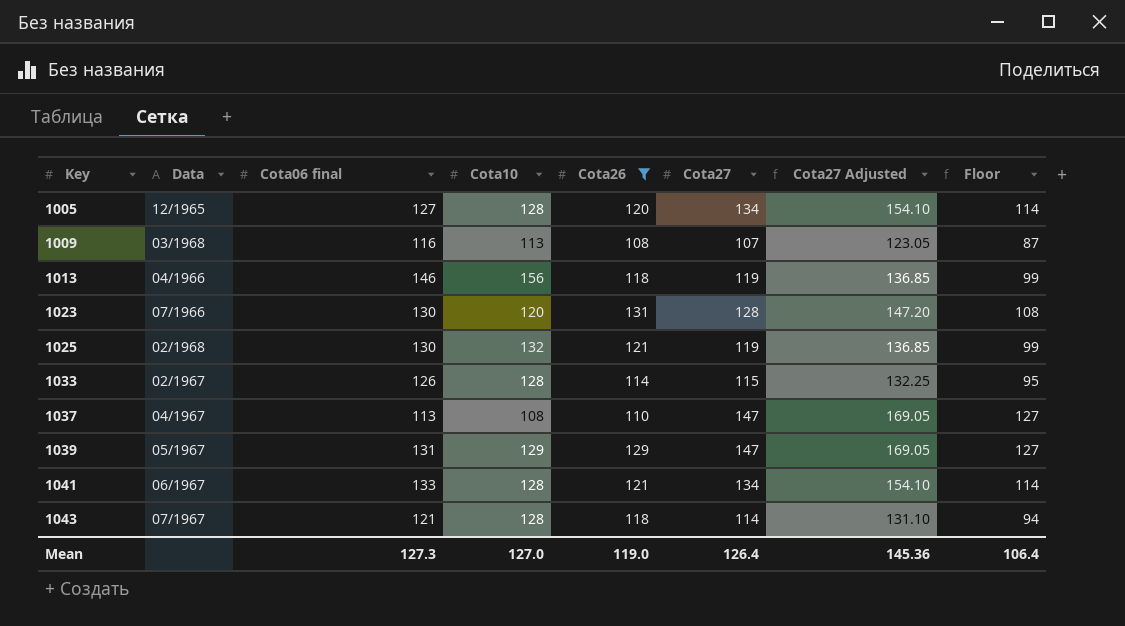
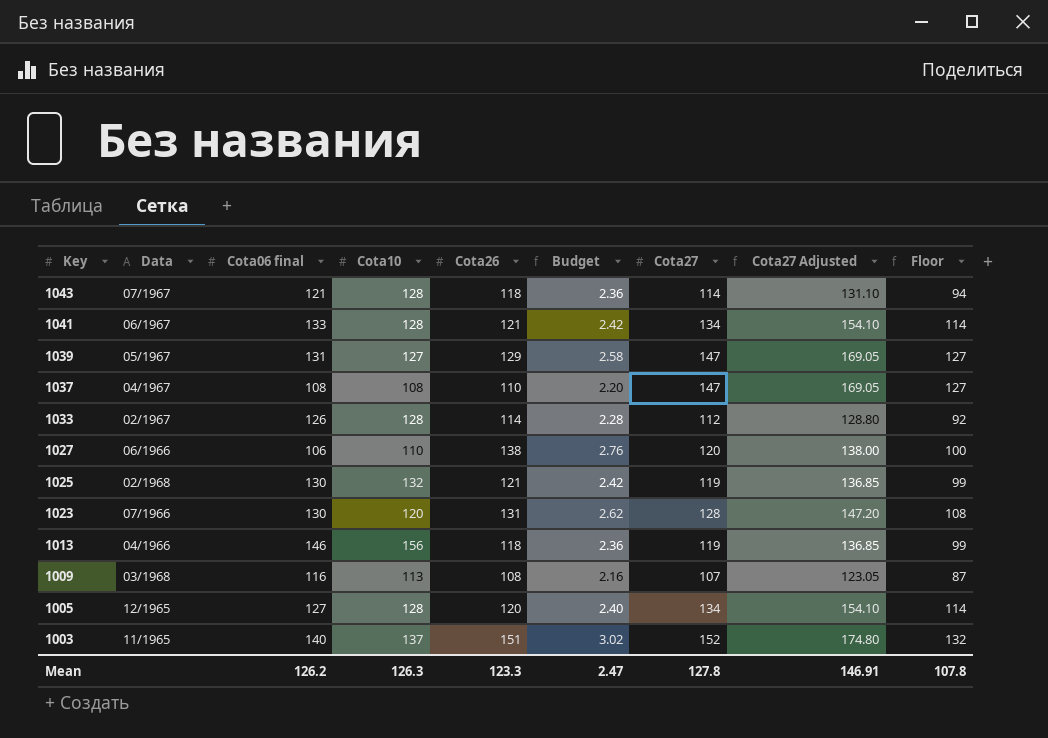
filter: Cota26 <= 131 -> none
row order: Key ascending -> Key descending
column Budget | formula: none -> [Cota26] * 0.02
1039 | Cota10: 129 -> 127
1037 | Cota06 final: 113 -> 108
1033 | Cota27: 115 -> 112
1033 | Cota27 Adjusted: 132.25 -> 128.80
1033 | Floor: 95 -> 92
Mean | Cota06 final: 127.3 -> 126.2
Mean | Cota10: 127.0 -> 126.3
Mean | Cota26: 119.0 -> 123.3
Mean | Cota27: 126.4 -> 127.8
Mean | Cota27 Adjusted: 145.36 -> 146.91
Mean | Floor: 106.4 -> 107.8

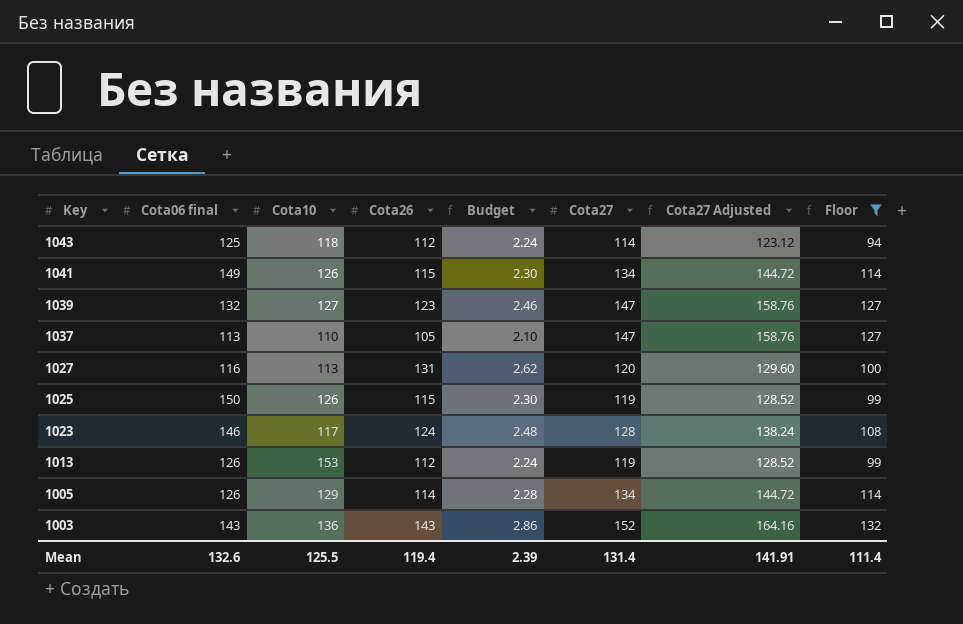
filter: none -> Floor >= 94
column Data | position: 2 -> none
column Cota27 Adjusted | formula: [Cota27] * 1.15 -> [Cota27] * 1.08
1043 | Cota06 final: 121 -> 125
1043 | Cota10: 128 -> 118
1043 | Cota26: 118 -> 112
1043 | Budget: 2.36 -> 2.24
1041 | Cota06 final: 133 -> 149
1041 | Cota10: 128 -> 126
1041 | Cota26: 121 -> 115
1041 | Budget: 2.42 -> 2.30
1039 | Cota06 final: 131 -> 132
1039 | Cota26: 129 -> 123
1039 | Budget: 2.58 -> 2.46
1037 | Cota06 final: 108 -> 113
1037 | Cota10: 108 -> 110
1037 | Cota26: 110 -> 105
1037 | Budget: 2.20 -> 2.10
1027 | Cota06 final: 106 -> 116
1027 | Cota10: 110 -> 113
1027 | Cota26: 138 -> 131
1027 | Budget: 2.76 -> 2.62
1025 | Cota06 final: 130 -> 150
1025 | Cota10: 132 -> 126
1025 | Cota26: 121 -> 115
1025 | Budget: 2.42 -> 2.30
1023 | Cota06 final: 130 -> 146
1023 | Cota10: 120 -> 117
1023 | Cota26: 131 -> 124
1023 | Budget: 2.62 -> 2.48
1013 | Cota06 final: 146 -> 126
1013 | Cota10: 156 -> 153
1013 | Cota26: 118 -> 112
1013 | Budget: 2.36 -> 2.24
1005 | Cota06 final: 127 -> 126
1005 | Cota10: 128 -> 129
1005 | Cota26: 120 -> 114
1005 | Budget: 2.40 -> 2.28
1003 | Cota06 final: 140 -> 143
1003 | Cota10: 137 -> 136
1003 | Cota26: 151 -> 143
1003 | Budget: 3.02 -> 2.86
Mean | Cota06 final: 126.2 -> 132.6
Mean | Cota10: 126.3 -> 125.5
Mean | Cota26: 123.3 -> 119.4
Mean | Budget: 2.47 -> 2.39
Mean | Cota27: 127.8 -> 131.4
Mean | Cota27 Adjusted: 146.91 -> 141.91
Mean | Floor: 107.8 -> 111.4

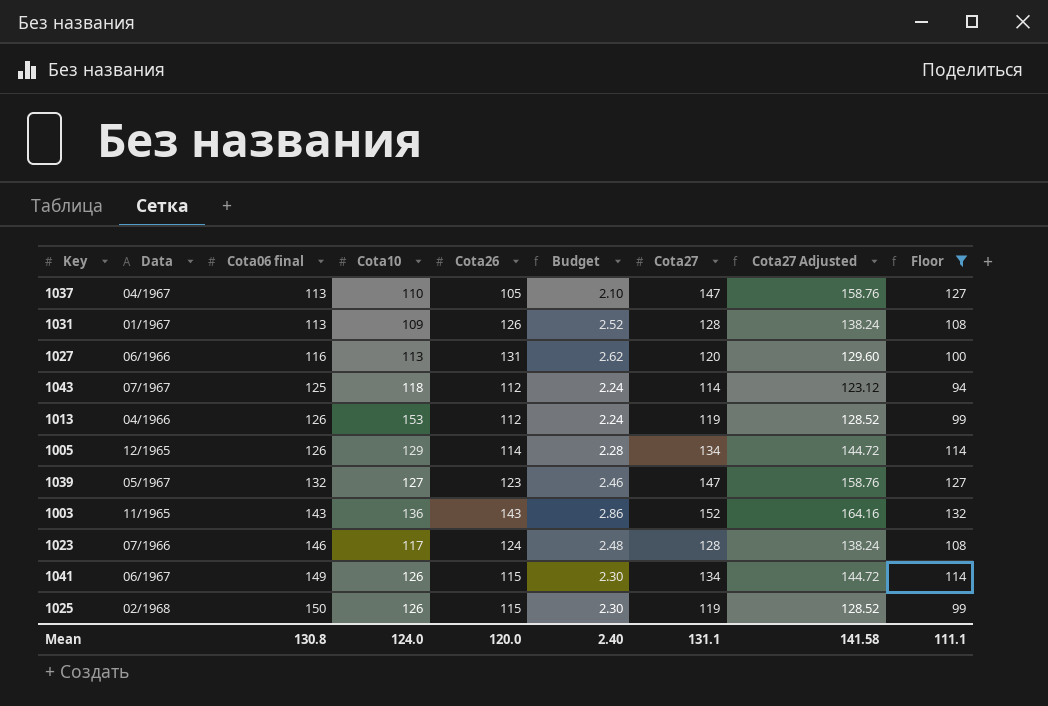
row order: Key descending -> Cota06 final ascending
column Data | position: none -> 2
row 1031: none -> 01/1967 | 113 | 109 | 126 | 2.52 | 128 | 138.24 | 108
Mean | Cota06 final: 132.6 -> 130.8
Mean | Cota10: 125.5 -> 124.0
Mean | Cota26: 119.4 -> 120.0
Mean | Budget: 2.39 -> 2.40
Mean | Cota27: 131.4 -> 131.1
Mean | Cota27 Adjusted: 141.91 -> 141.58
Mean | Floor: 111.4 -> 111.1

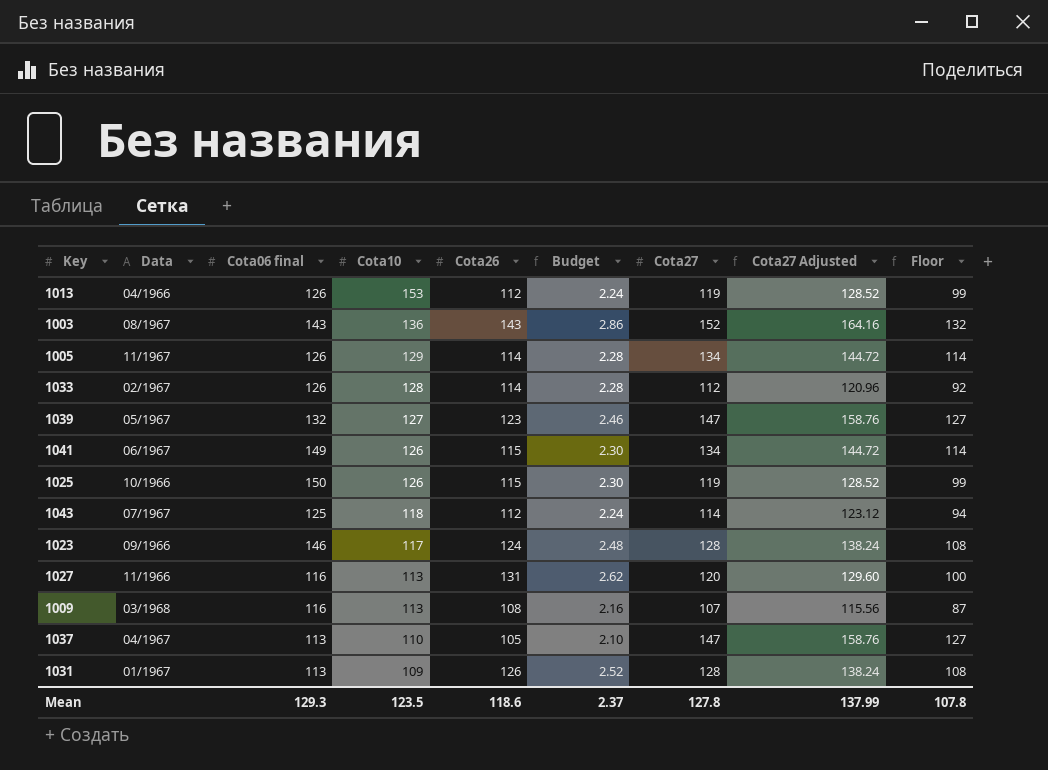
filter: Floor >= 94 -> none
row order: Cota06 final ascending -> Cota10 descending
1003 | Data: 11/1965 -> 08/1967
1005 | Data: 12/1965 -> 11/1967
1025 | Data: 02/1968 -> 10/1966
1023 | Data: 07/1966 -> 09/1966
1027 | Data: 06/1966 -> 11/1966
Mean | Cota06 final: 130.8 -> 129.3
Mean | Cota10: 124.0 -> 123.5
Mean | Cota26: 120.0 -> 118.6
Mean | Budget: 2.40 -> 2.37
Mean | Cota27: 131.1 -> 127.8
Mean | Cota27 Adjusted: 141.58 -> 137.99
Mean | Floor: 111.1 -> 107.8

